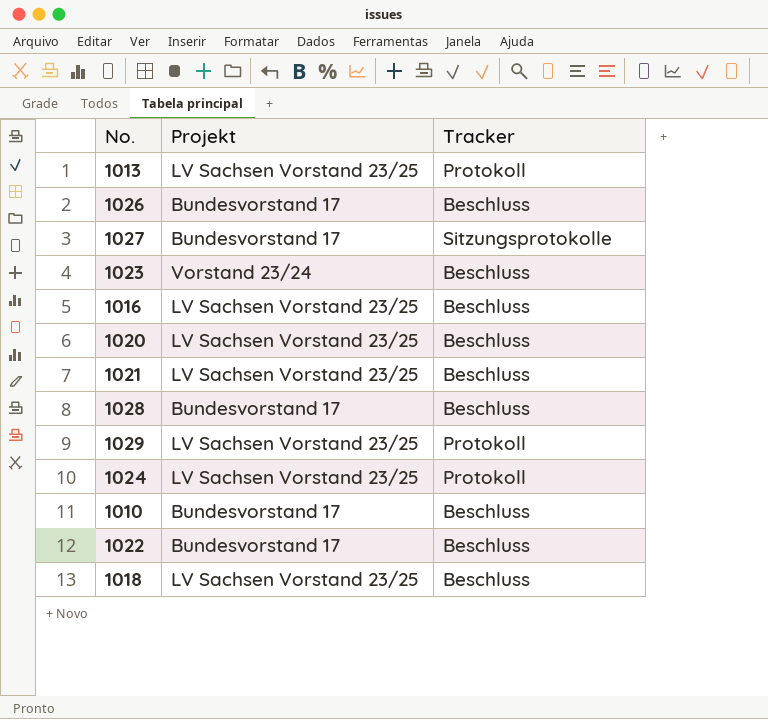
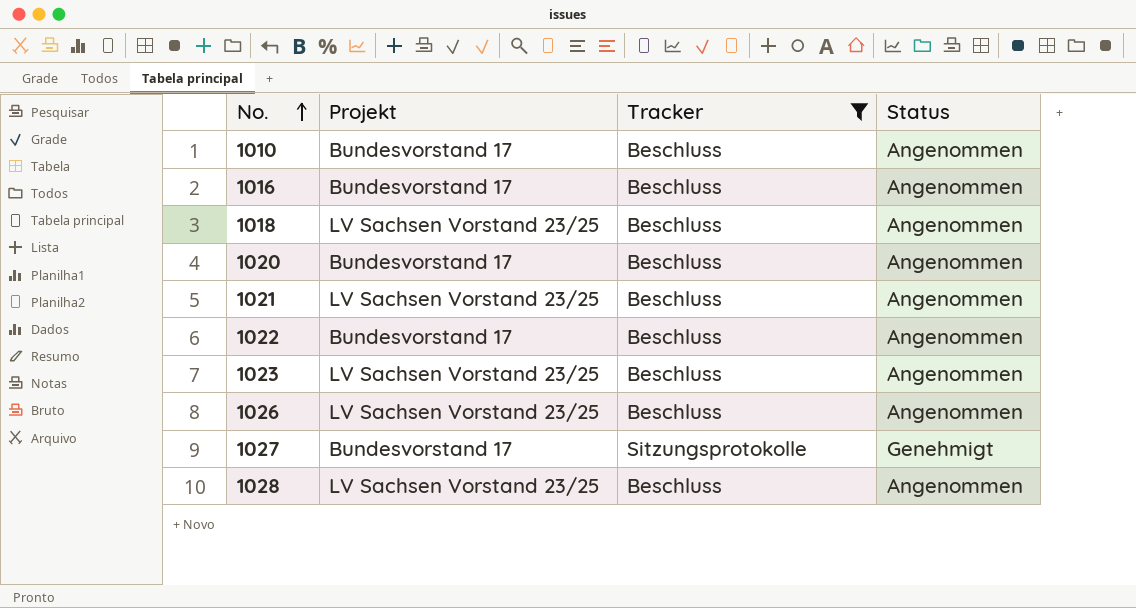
filter: none -> Tracker != Protokoll
row order: none -> No. ascending
column Status | position: none -> 4
1016 | Projekt: LV Sachsen Vorstand 23/25 -> Bundesvorstand 17
1020 | Projekt: LV Sachsen Vorstand 23/25 -> Bundesvorstand 17
1023 | Projekt: Vorstand 23/24 -> LV Sachsen Vorstand 23/25
1026 | Projekt: Bundesvorstand 17 -> LV Sachsen Vorstand 23/25
1028 | Projekt: Bundesvorstand 17 -> LV Sachsen Vorstand 23/25

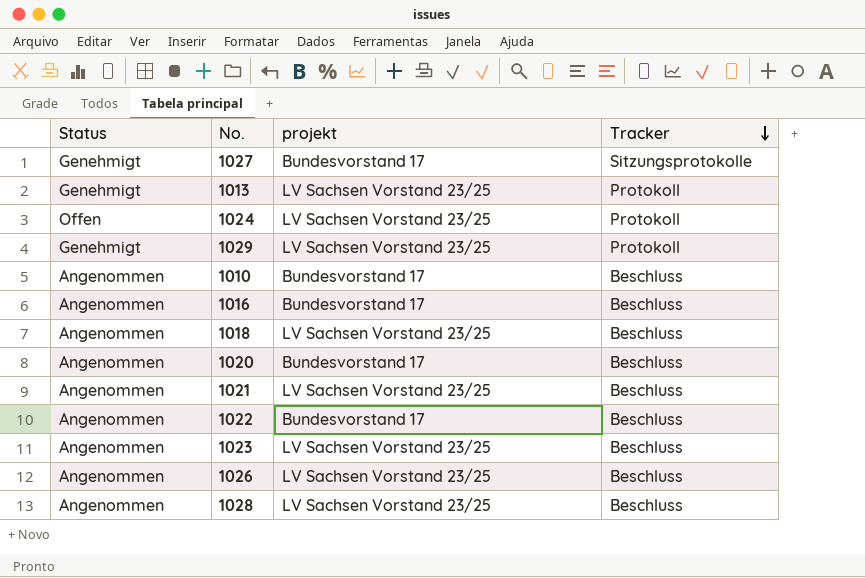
filter: Tracker != Protokoll -> none
row order: No. ascending -> Tracker descending
column Status | position: 4 -> 1
column name: Projekt -> projekt

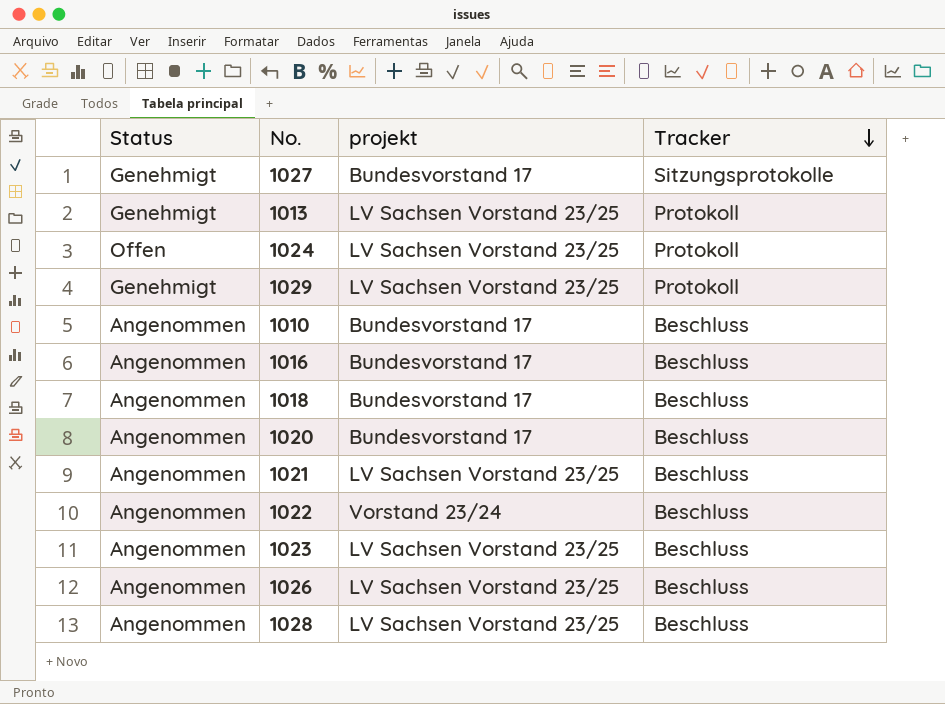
1018 | projekt: LV Sachsen Vorstand 23/25 -> Bundesvorstand 17
1022 | projekt: Bundesvorstand 17 -> Vorstand 23/24

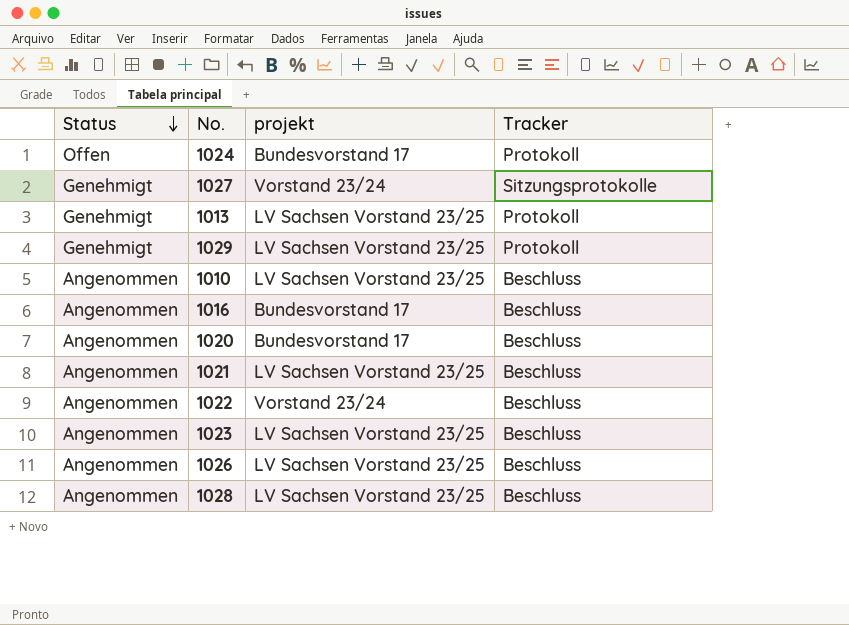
row order: Tracker descending -> Status descending
row 1018: Angenommen | Bundesvorstand 17 | Beschluss -> none
1024 | projekt: LV Sachsen Vorstand 23/25 -> Bundesvorstand 17
1027 | projekt: Bundesvorstand 17 -> Vorstand 23/24
1010 | projekt: Bundesvorstand 17 -> LV Sachsen Vorstand 23/25

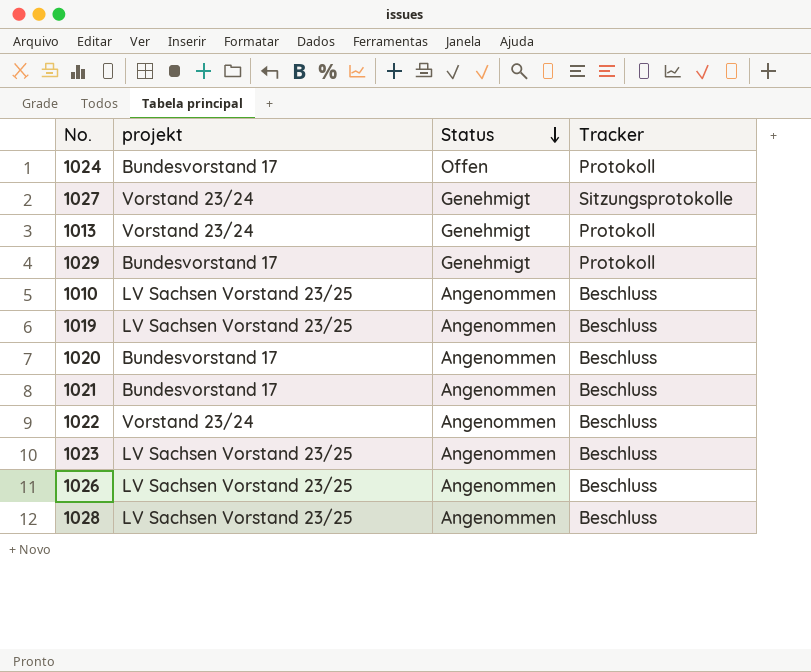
column Status | position: 1 -> 3
row 1016: Angenommen | Bundesvorstand 17 | Beschluss -> none
1013 | projekt: LV Sachsen Vorstand 23/25 -> Vorstand 23/24
1029 | projekt: LV Sachsen Vorstand 23/25 -> Bundesvorstand 17
row 1019: none -> LV Sachsen Vorstand 23/25 | Angenommen | Beschluss
1021 | projekt: LV Sachsen Vorstand 23/25 -> Bundesvorstand 17

